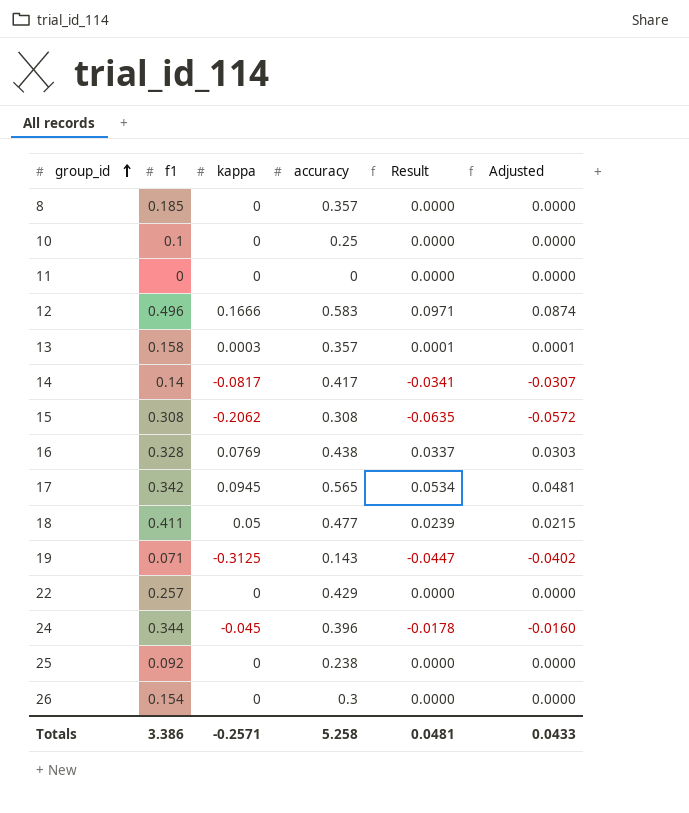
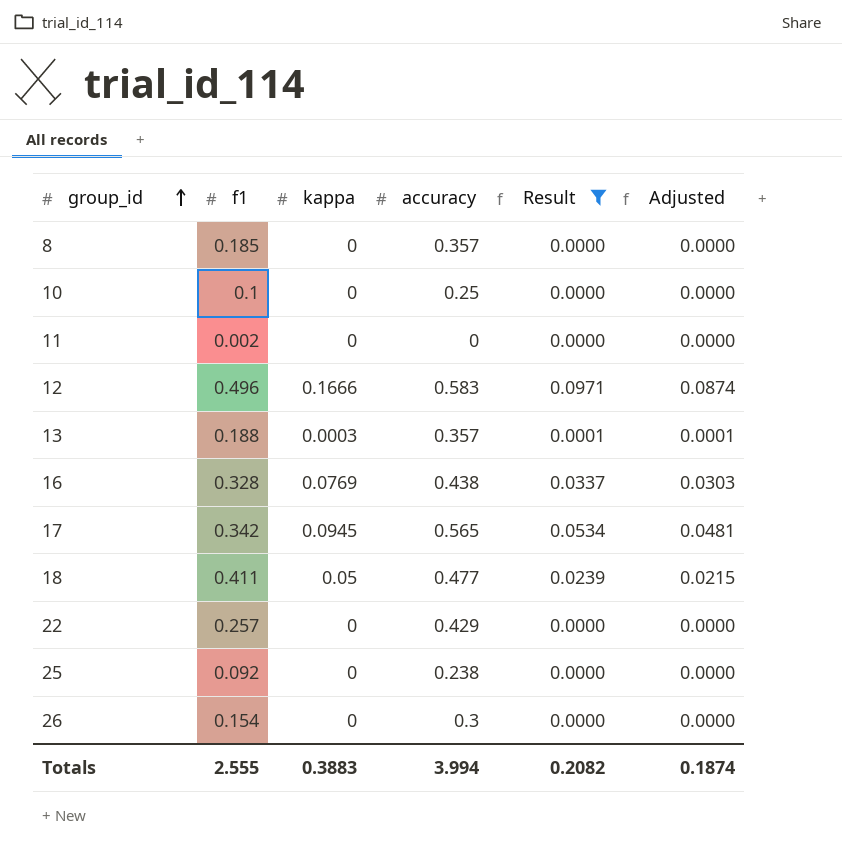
filter: none -> Result >= 0.0000
11 | f1: 0 -> 0.002
13 | f1: 0.158 -> 0.188
Totals | f1: 3.386 -> 2.555
Totals | kappa: -0.2571 -> 0.3883
Totals | accuracy: 5.258 -> 3.994
Totals | Result: 0.0481 -> 0.2082
Totals | Adjusted: 0.0433 -> 0.1874

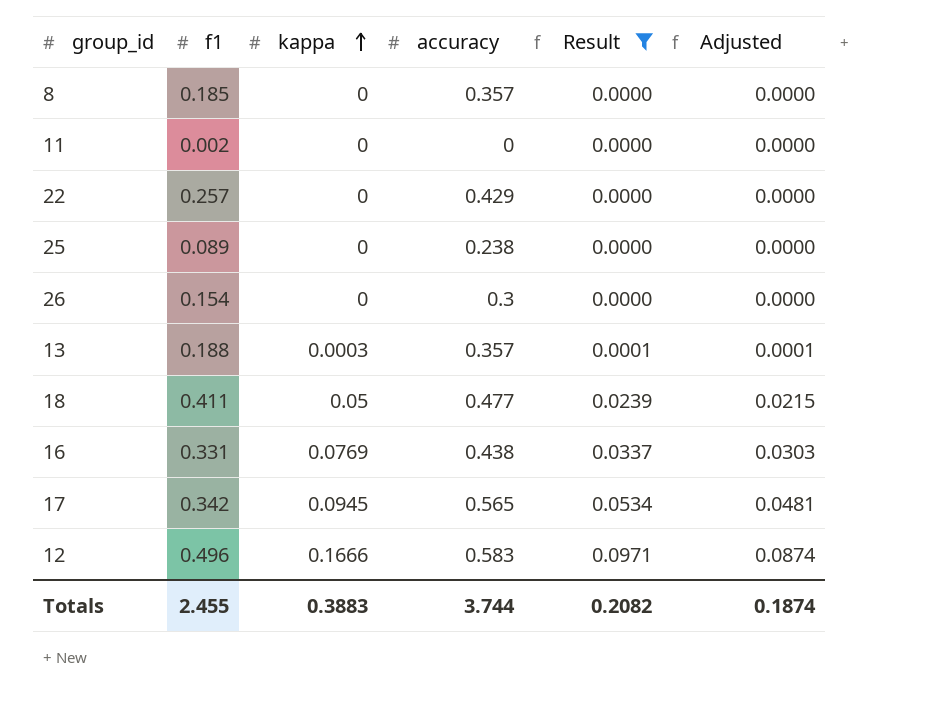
row order: group_id ascending -> kappa ascending
row 10: 0.1 | 0 | 0.25 | 0.0000 | 0.0000 -> none
25 | f1: 0.092 -> 0.089
16 | f1: 0.328 -> 0.331
Totals | f1: 2.555 -> 2.455
Totals | accuracy: 3.994 -> 3.744

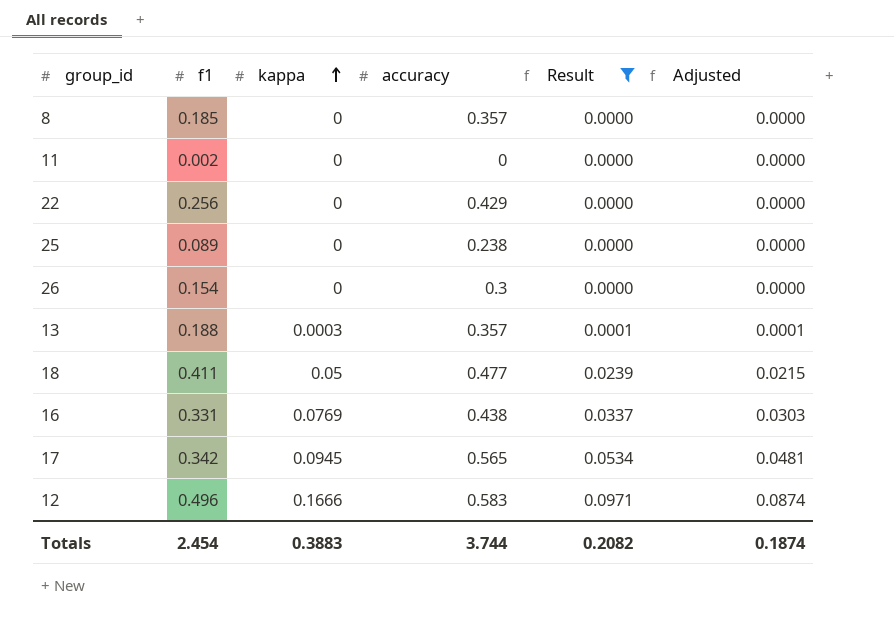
22 | f1: 0.257 -> 0.256
Totals | f1: 2.455 -> 2.454

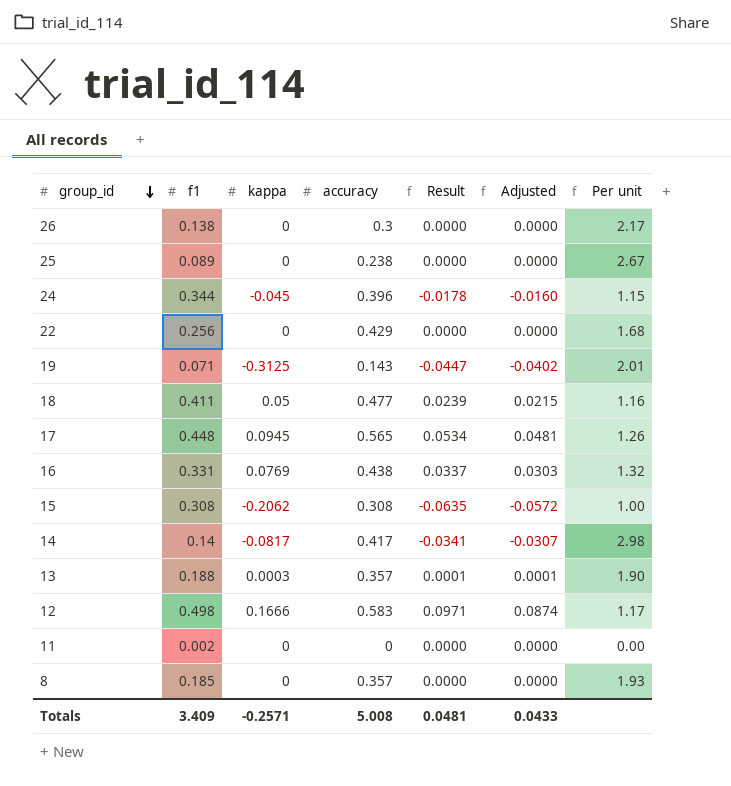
filter: Result >= 0.0000 -> none
row order: kappa ascending -> group_id descending
column Per unit | formula: none -> [accuracy] / [f1]
26 | f1: 0.154 -> 0.138
17 | f1: 0.342 -> 0.448
12 | f1: 0.496 -> 0.498
Totals | f1: 2.454 -> 3.409
Totals | kappa: 0.3883 -> -0.2571
Totals | accuracy: 3.744 -> 5.008
Totals | Result: 0.2082 -> 0.0481
Totals | Adjusted: 0.1874 -> 0.0433

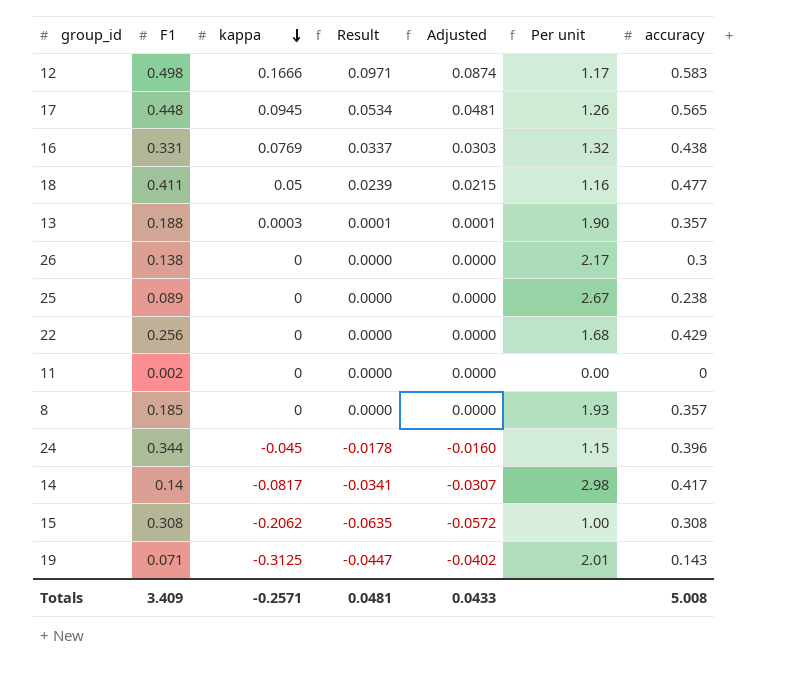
row order: group_id descending -> kappa descending
column name: f1 -> F1
column accuracy | position: 4 -> 7

